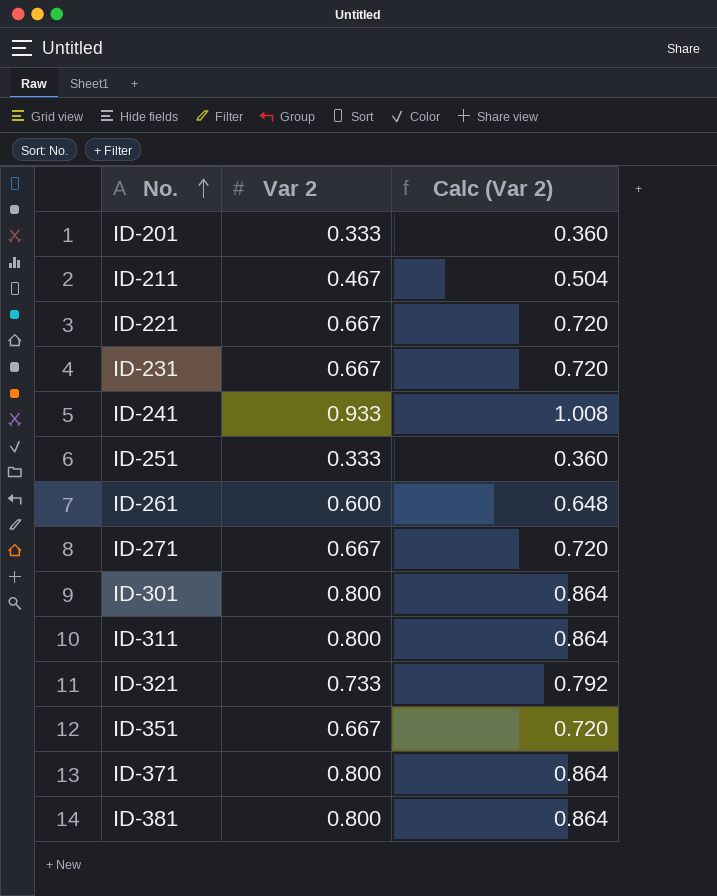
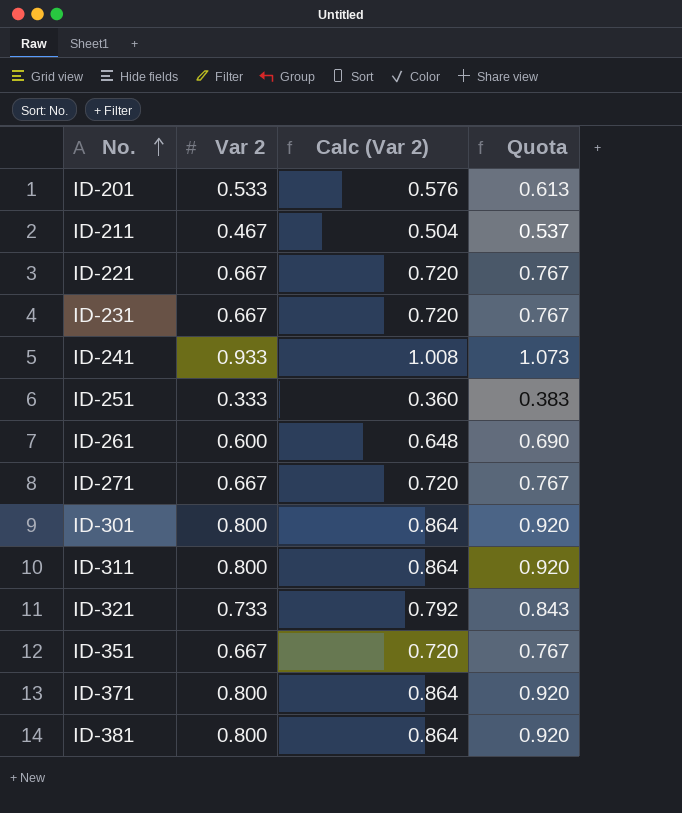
column Quota | formula: none -> [Var 2] * 1.15
ID-201 | Var 2: 0.333 -> 0.533
ID-201 | Calc (Var 2): 0.360 -> 0.576

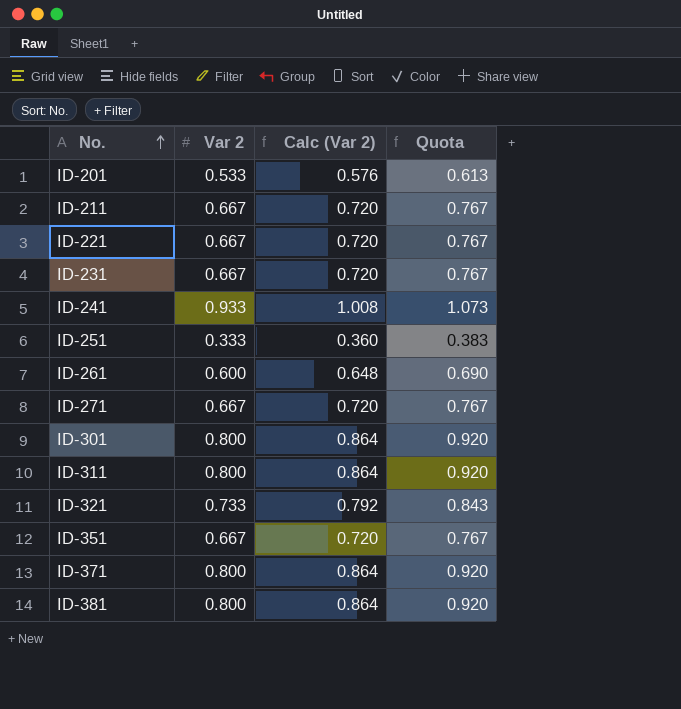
ID-211 | Var 2: 0.467 -> 0.667
ID-211 | Calc (Var 2): 0.504 -> 0.720
ID-211 | Quota: 0.537 -> 0.767

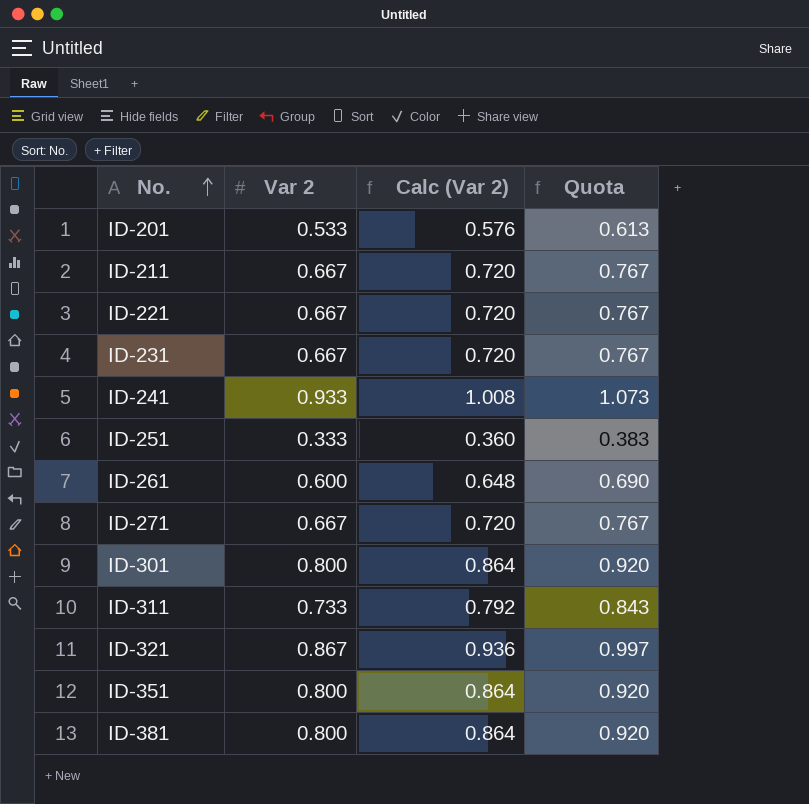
row ID-371: 0.800 | 0.864 | 0.920 -> none
ID-311 | Var 2: 0.800 -> 0.733
ID-311 | Calc (Var 2): 0.864 -> 0.792
ID-311 | Quota: 0.920 -> 0.843
ID-321 | Var 2: 0.733 -> 0.867
ID-321 | Calc (Var 2): 0.792 -> 0.936
ID-321 | Quota: 0.843 -> 0.997
ID-351 | Var 2: 0.667 -> 0.800
ID-351 | Calc (Var 2): 0.720 -> 0.864
ID-351 | Quota: 0.767 -> 0.920

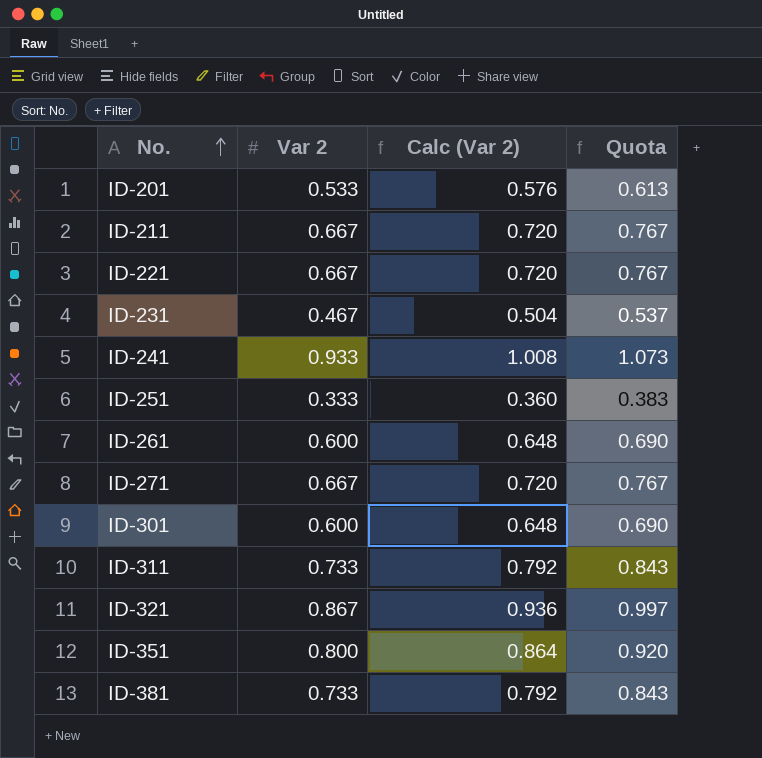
ID-231 | Var 2: 0.667 -> 0.467
ID-231 | Calc (Var 2): 0.720 -> 0.504
ID-231 | Quota: 0.767 -> 0.537
ID-301 | Var 2: 0.800 -> 0.600
ID-301 | Calc (Var 2): 0.864 -> 0.648
ID-301 | Quota: 0.920 -> 0.690
ID-381 | Var 2: 0.800 -> 0.733
ID-381 | Calc (Var 2): 0.864 -> 0.792
ID-381 | Quota: 0.920 -> 0.843

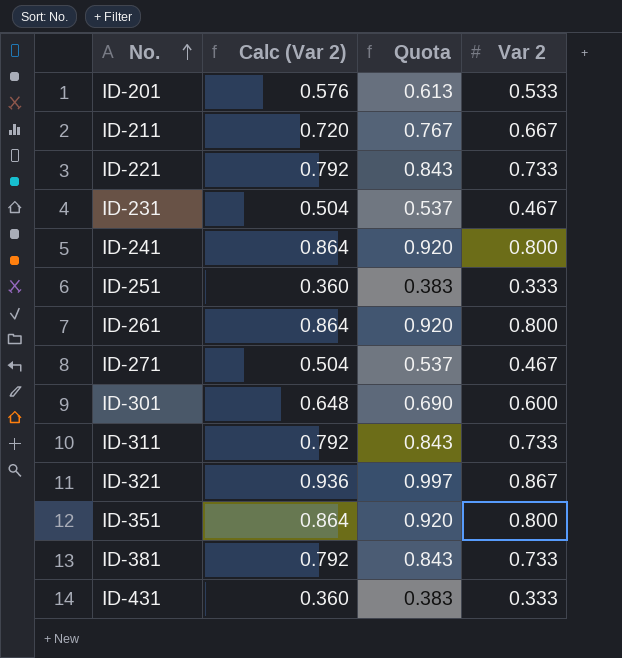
column Var 2 | position: 2 -> 4
ID-221 | Calc (Var 2): 0.720 -> 0.792
ID-221 | Quota: 0.767 -> 0.843
ID-221 | Var 2: 0.667 -> 0.733
ID-241 | Calc (Var 2): 1.008 -> 0.864
ID-241 | Quota: 1.073 -> 0.920
ID-241 | Var 2: 0.933 -> 0.800
ID-261 | Calc (Var 2): 0.648 -> 0.864
ID-261 | Quota: 0.690 -> 0.920
ID-261 | Var 2: 0.600 -> 0.800
ID-271 | Calc (Var 2): 0.720 -> 0.504
ID-271 | Quota: 0.767 -> 0.537
ID-271 | Var 2: 0.667 -> 0.467
row ID-431: none -> 0.360 | 0.383 | 0.333

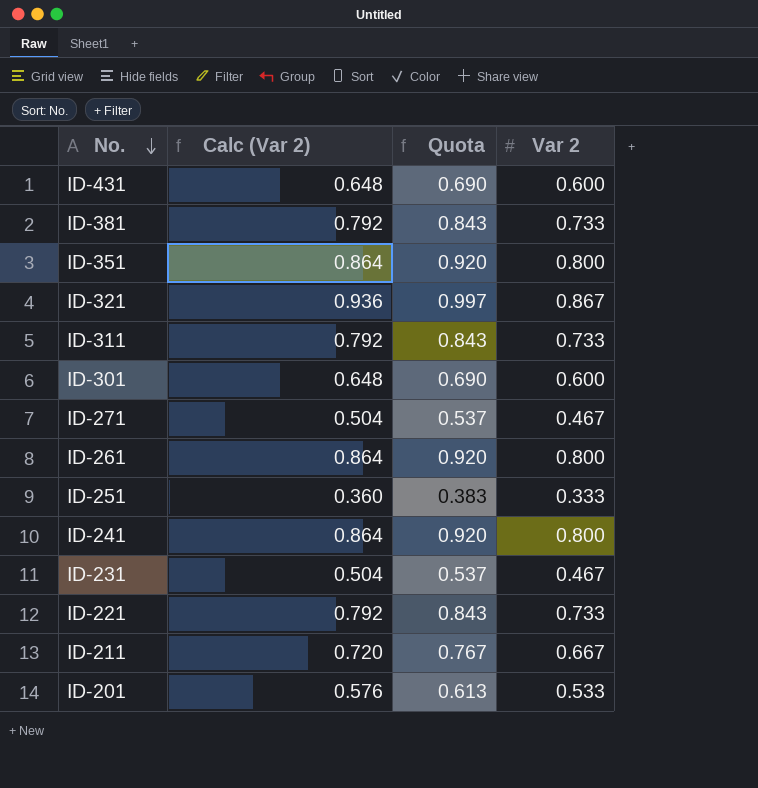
row order: No. ascending -> No. descending
ID-431 | Calc (Var 2): 0.360 -> 0.648
ID-431 | Quota: 0.383 -> 0.690
ID-431 | Var 2: 0.333 -> 0.600

